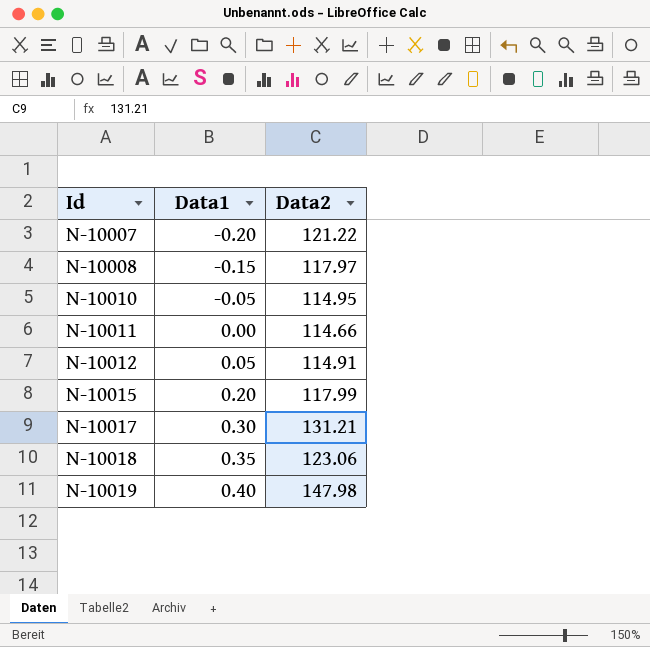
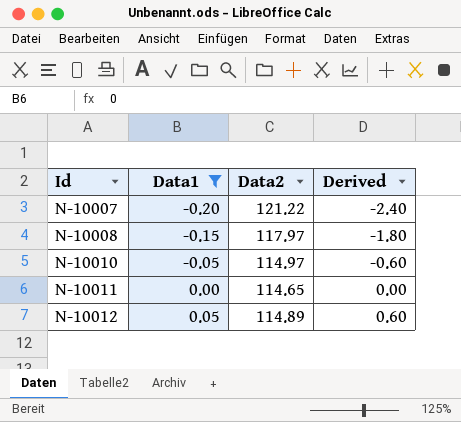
filter: none -> Data1 <= 0.05
column Derived | formula: none -> [Data1] * 12
N-10010 | Data2: 114.95 -> 114.97
N-10011 | Data2: 114.66 -> 114.65
N-10012 | Data2: 114.91 -> 114.89

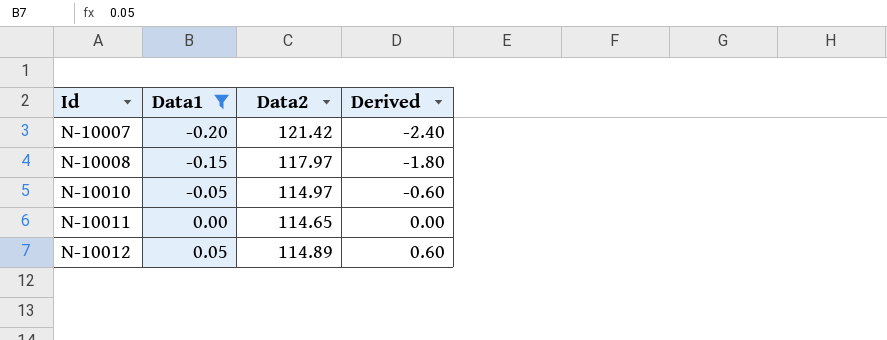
N-10007 | Data2: 121.22 -> 121.42

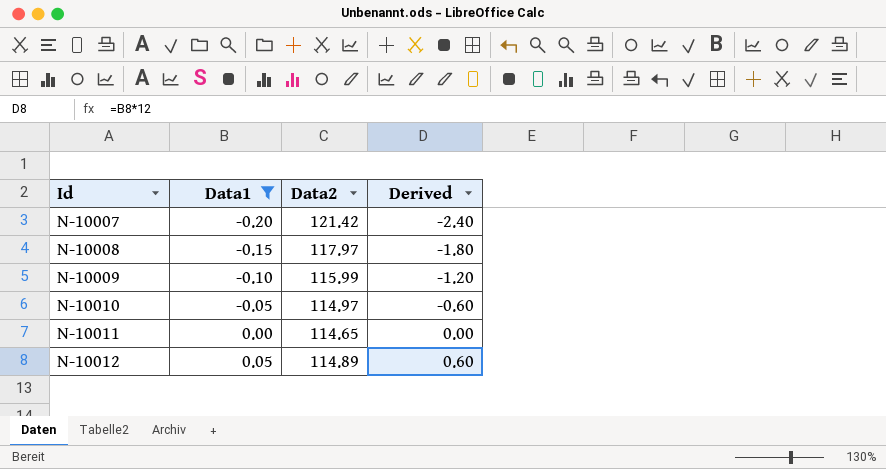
row N-10009: none -> -0.10 | 115.99 | -1.20

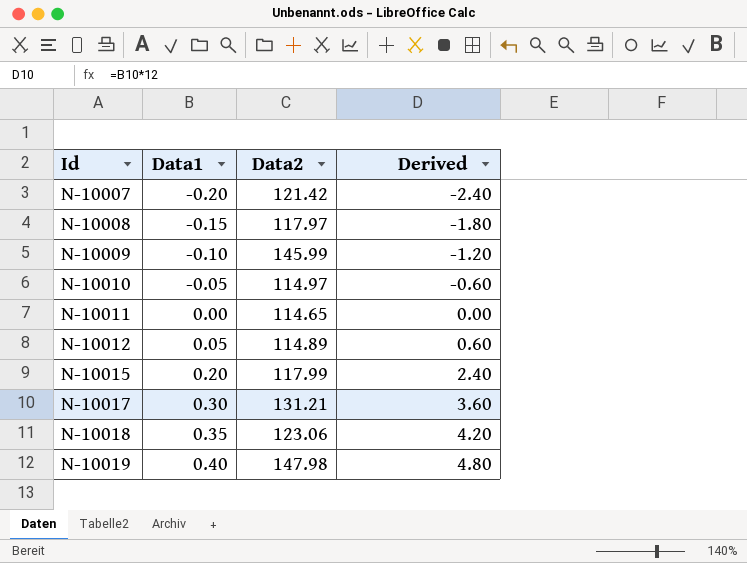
filter: Data1 <= 0.05 -> none
N-10009 | Data2: 115.99 -> 145.99

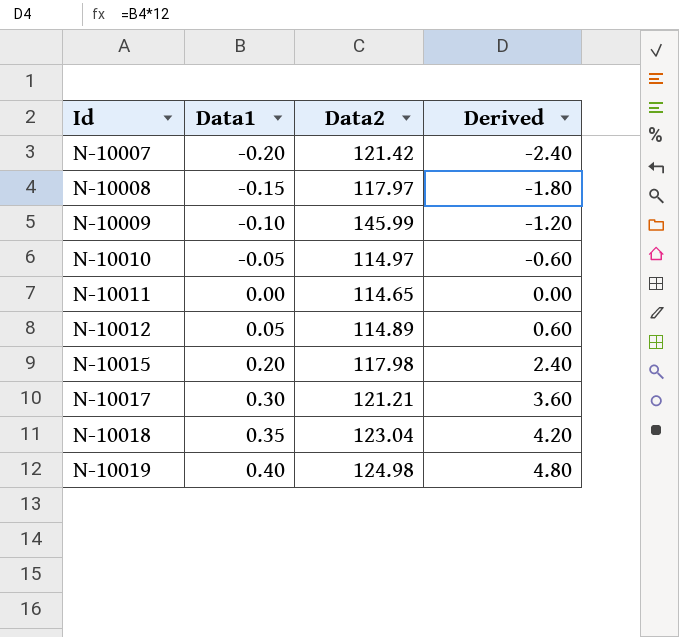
N-10015 | Data2: 117.99 -> 117.98
N-10017 | Data2: 131.21 -> 121.21
N-10018 | Data2: 123.06 -> 123.04
N-10019 | Data2: 147.98 -> 124.98

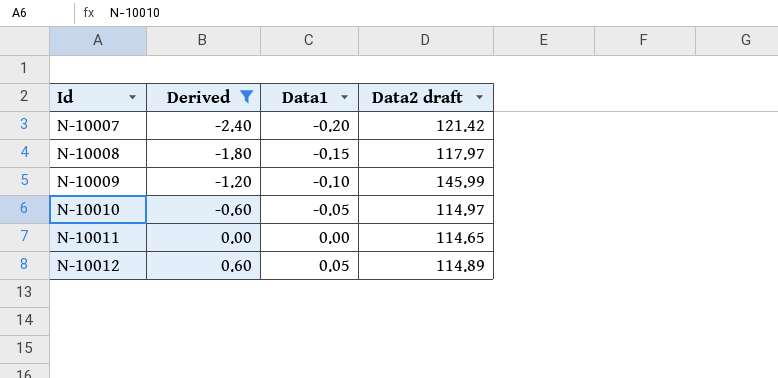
filter: none -> Derived <= 0.60
column Derived | position: 4 -> 2
column name: Data2 -> Data2 draft

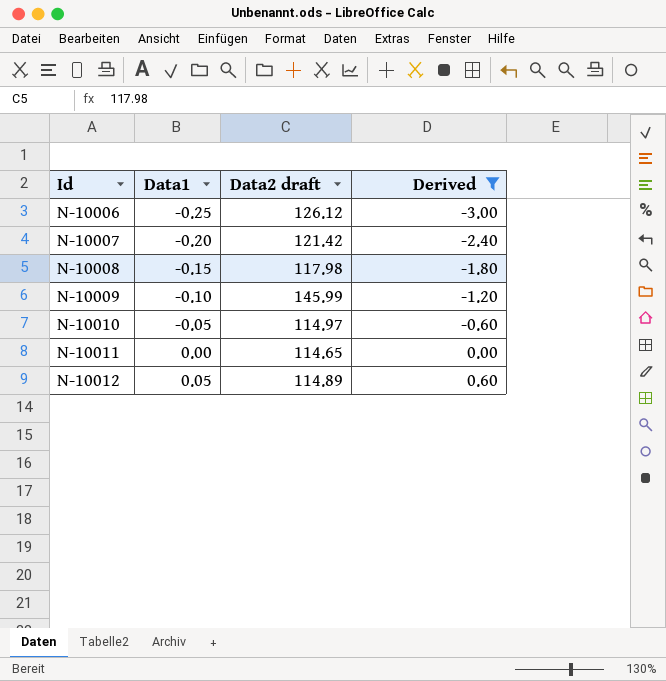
column Derived | position: 2 -> 4
row N-10006: none -> -0.25 | 126.12 | -3.00
N-10008 | Data2 draft: 117.97 -> 117.98

